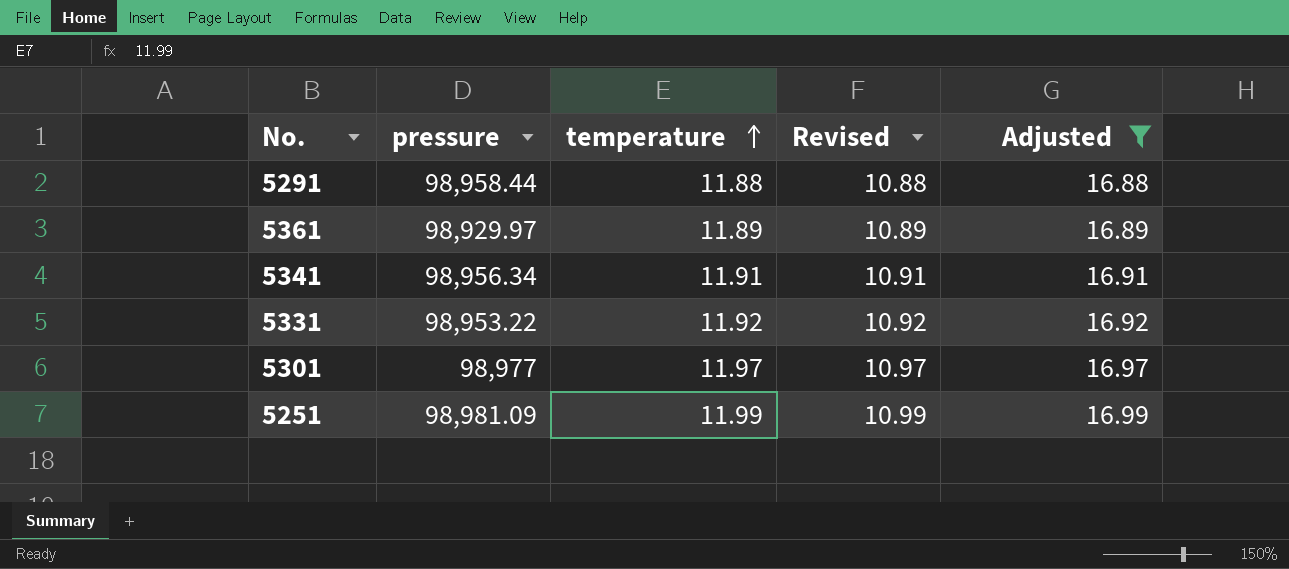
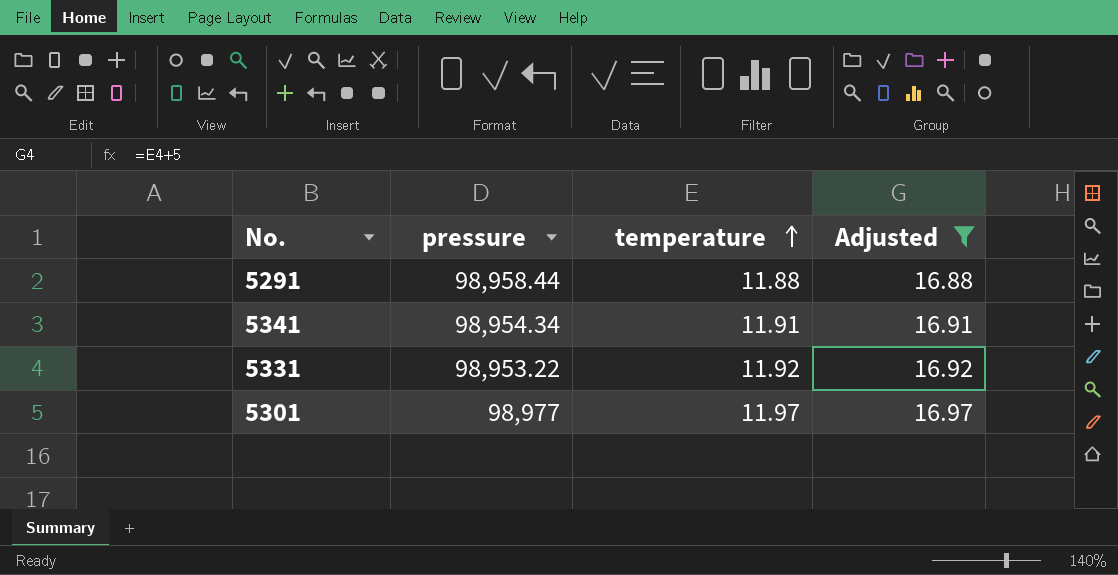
column Revised | formula: [temperature] - 1 -> none
row 5361: 98,929.97 | 11.89 | 10.89 | 16.89 -> none
row 5251: 98,981.09 | 11.99 | 10.99 | 16.99 -> none
5341 | pressure: 98,956.34 -> 98,954.34

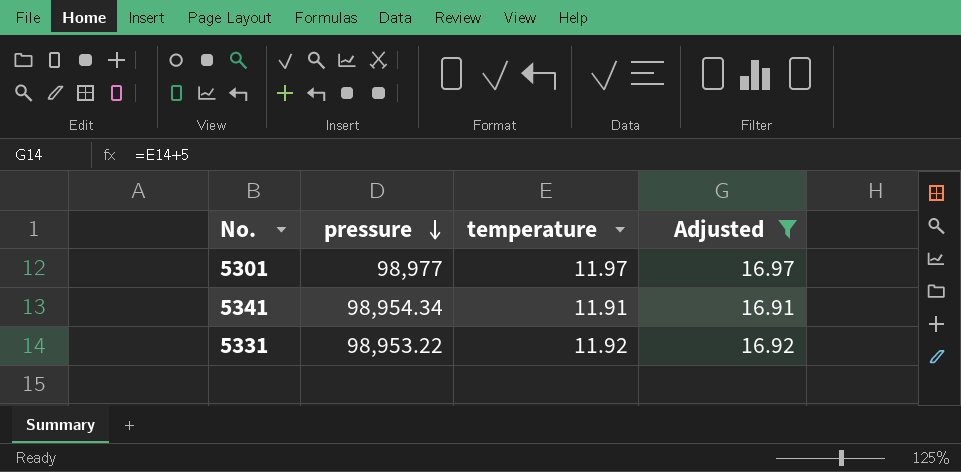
row order: temperature ascending -> pressure descending
row 5291: 98,958.44 | 11.88 | 16.88 -> none

